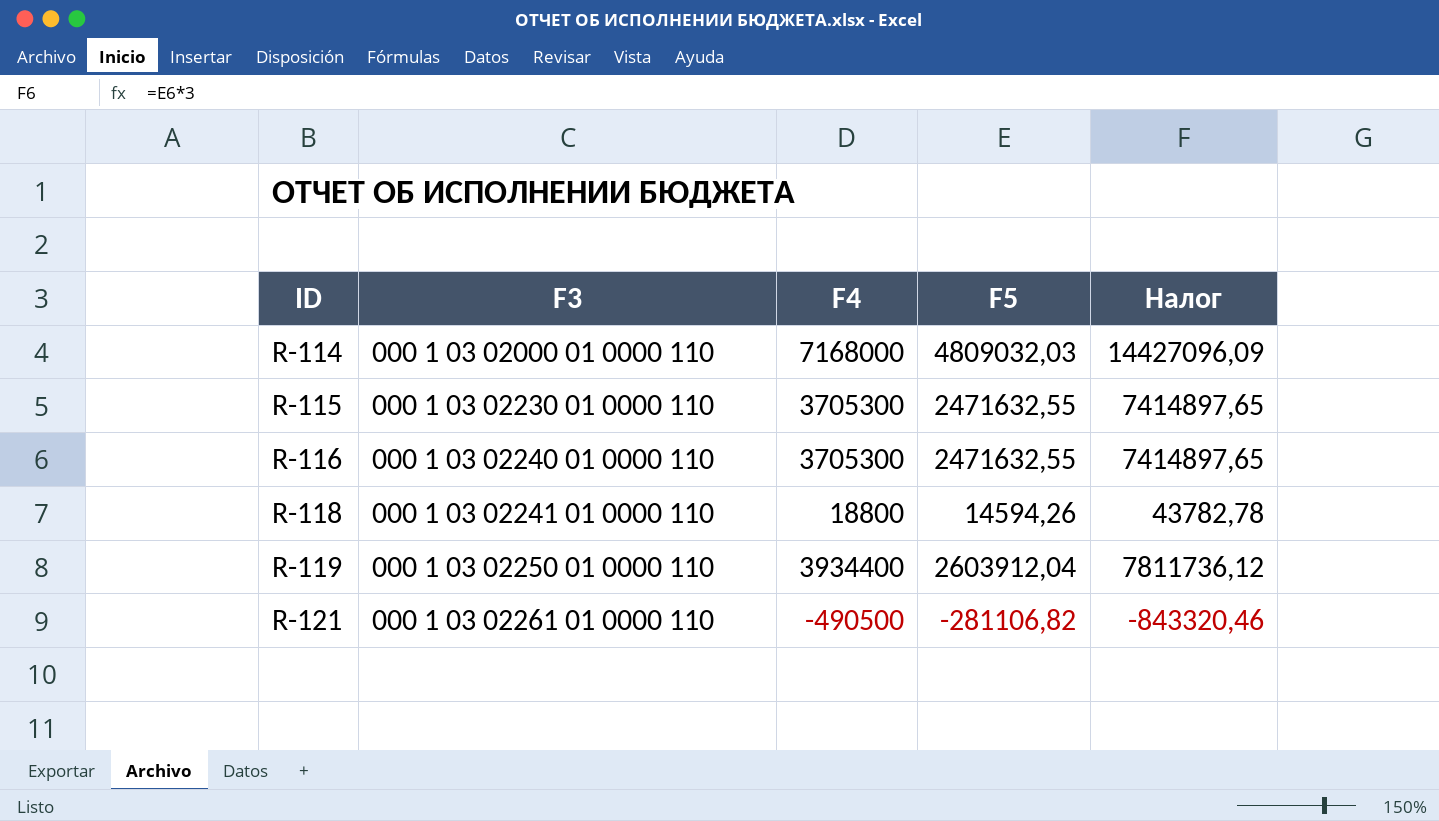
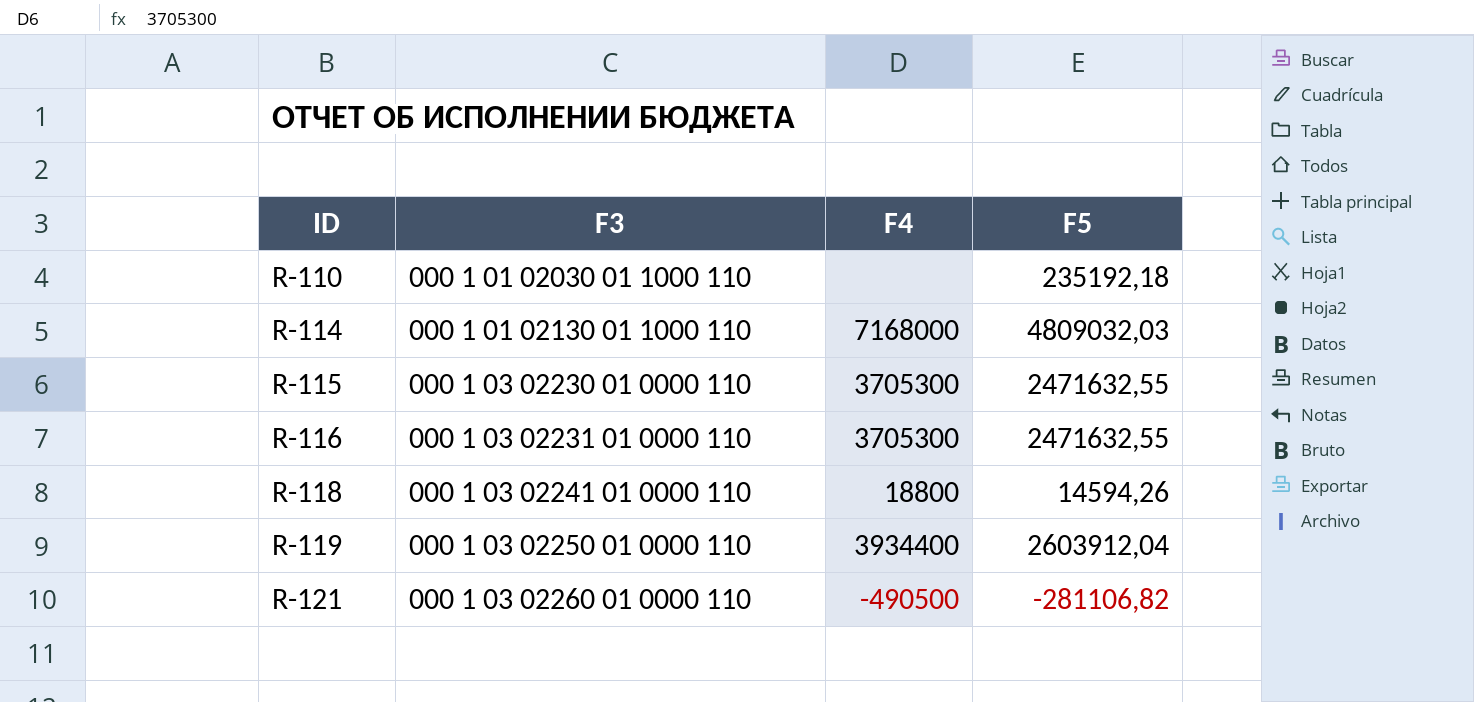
column Налог | formula: [F5] * 3 -> none
row R-110: none -> 000 1 01 02030 01 1000 110 | none | 235192,18
R-114 | F3: 000 1 03 02000 01 0000 110 -> 000 1 01 02130 01 1000 110
R-116 | F3: 000 1 03 02240 01 0000 110 -> 000 1 03 02231 01 0000 110
R-121 | F3: 000 1 03 02261 01 0000 110 -> 000 1 03 02260 01 0000 110

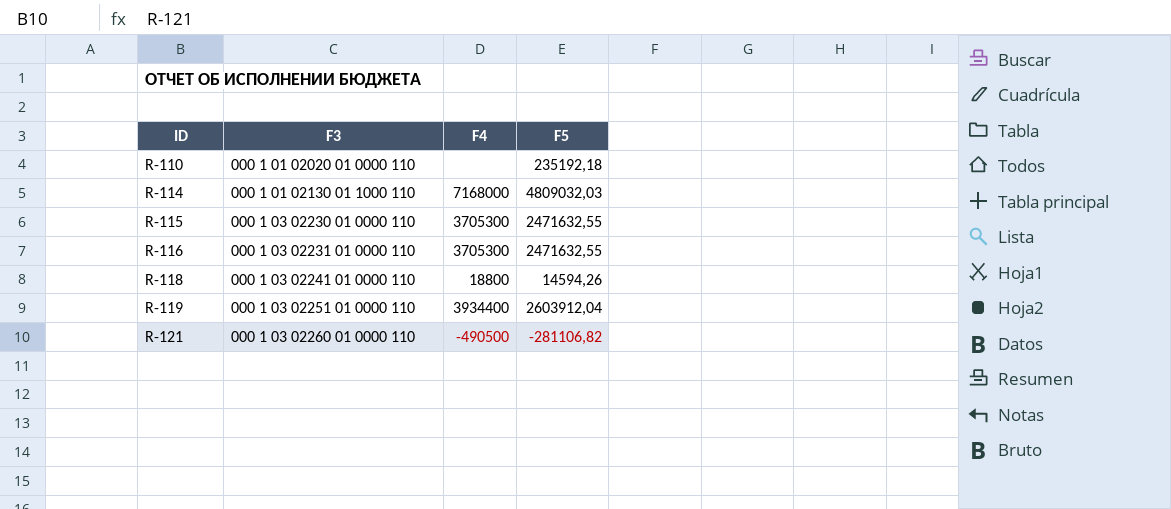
R-110 | F3: 000 1 01 02030 01 1000 110 -> 000 1 01 02020 01 0000 110
R-119 | F3: 000 1 03 02250 01 0000 110 -> 000 1 03 02251 01 0000 110

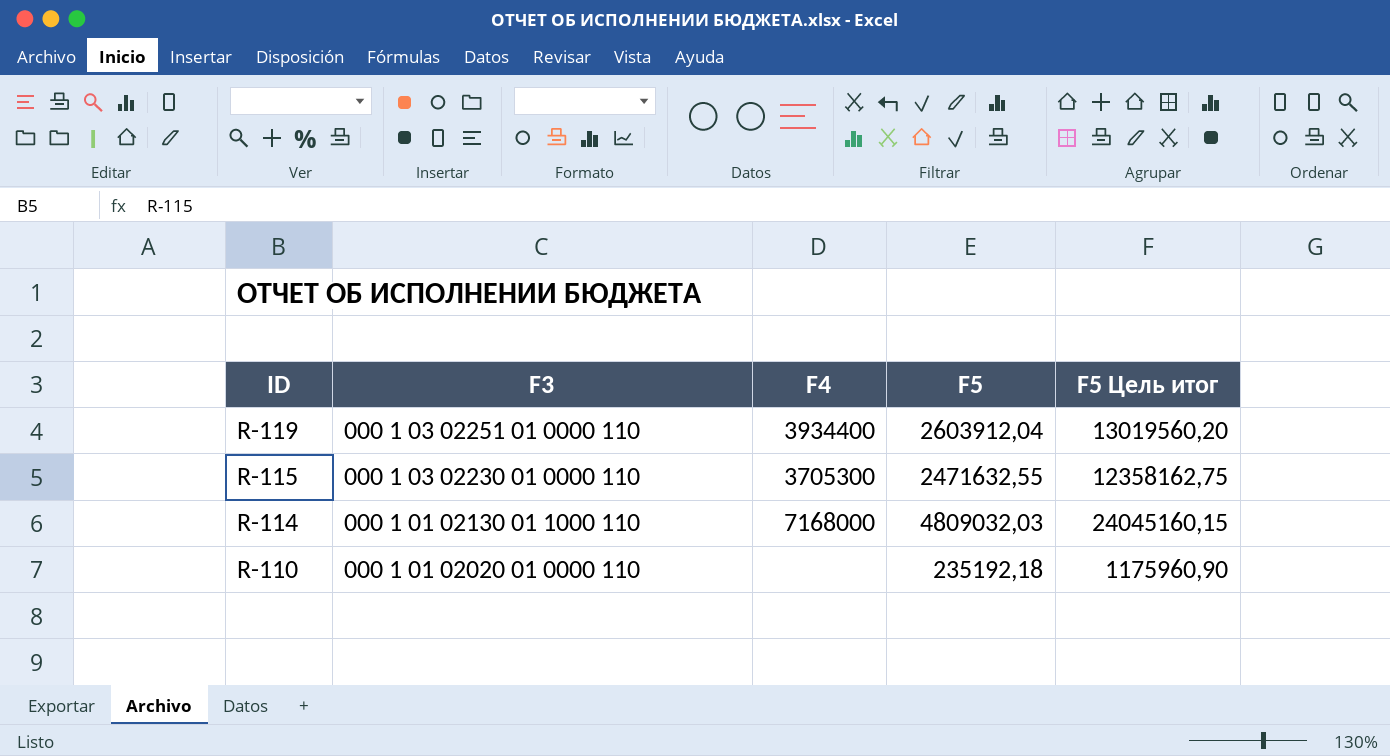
row order: ID ascending -> ID descending
column F5 Цель итог | formula: none -> [F5] * 5
row R-116: 000 1 03 02231 01 0000 110 | 3705300 | 2471632,55 -> none
row R-118: 000 1 03 02241 01 0000 110 | 18800 | 14594,26 -> none
row R-121: 000 1 03 02260 01 0000 110 | -490500 | -281106,82 -> none

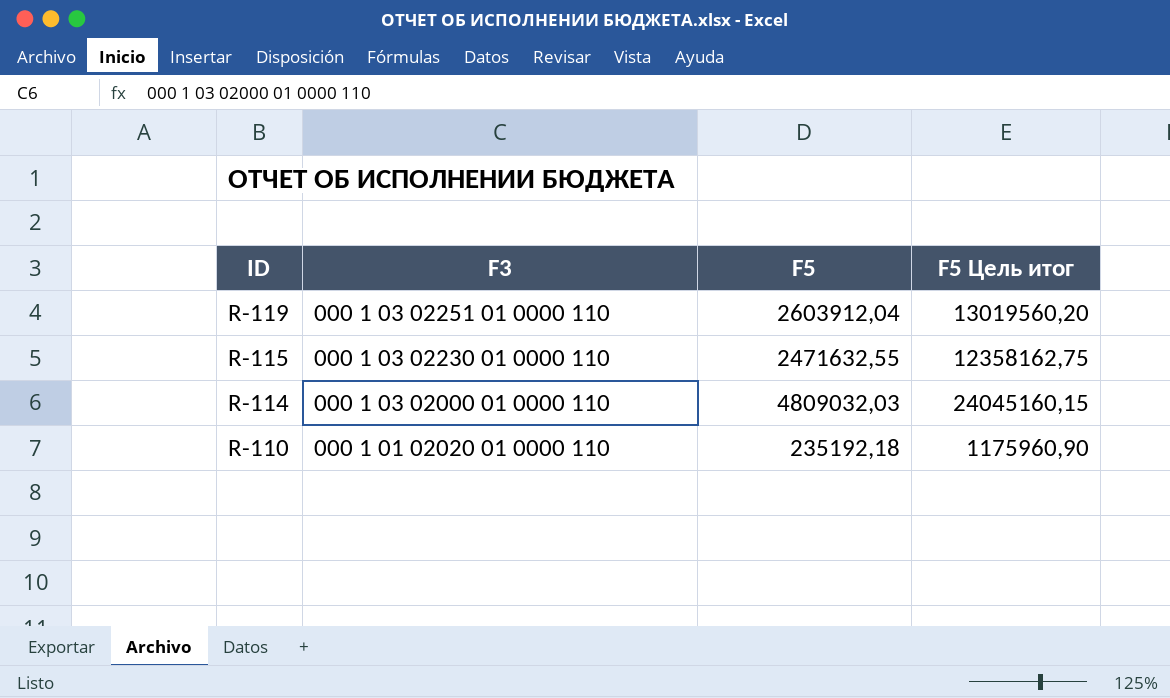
column F4 | position: 3 -> none
R-114 | F3: 000 1 01 02130 01 1000 110 -> 000 1 03 02000 01 0000 110

